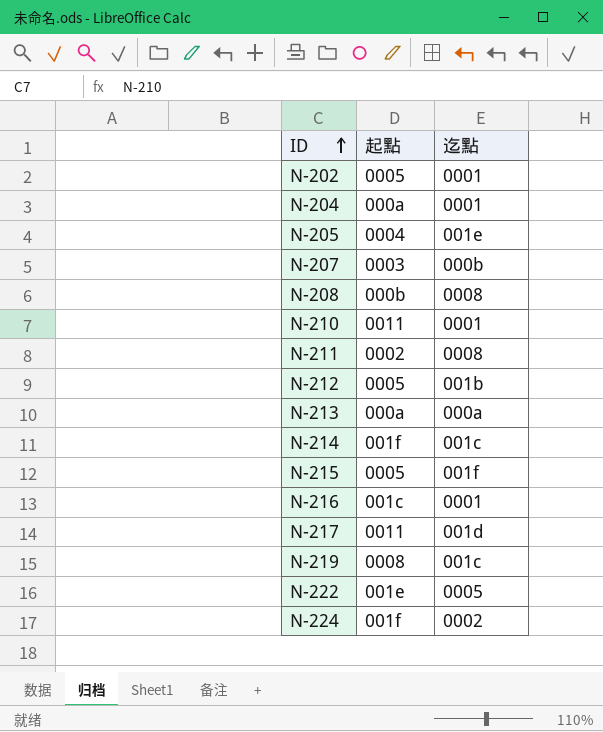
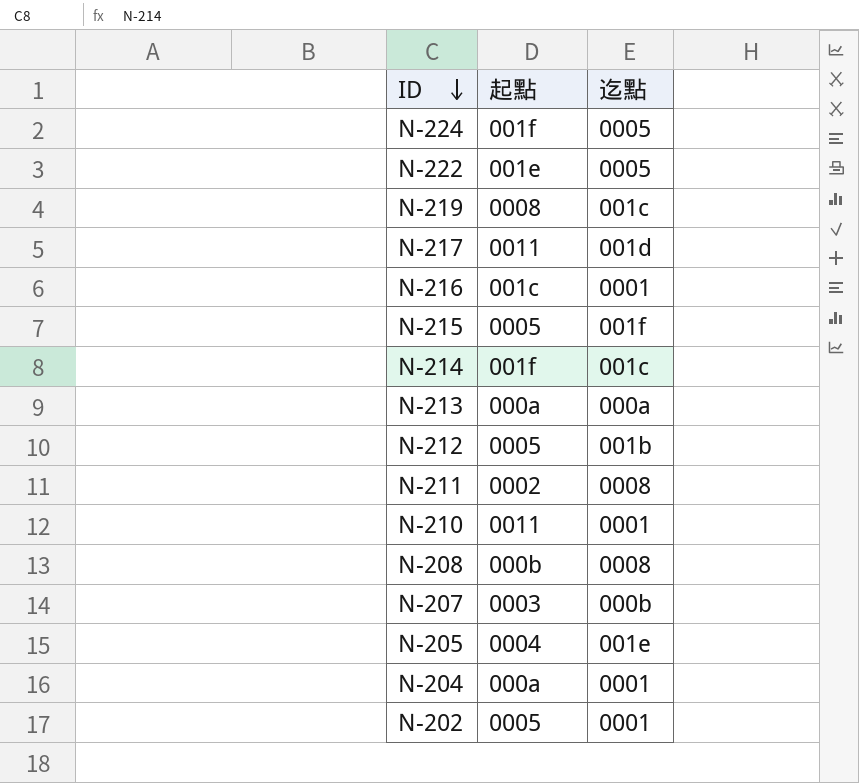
row order: ID ascending -> ID descending
N-224 | 迄點: 0002 -> 0005

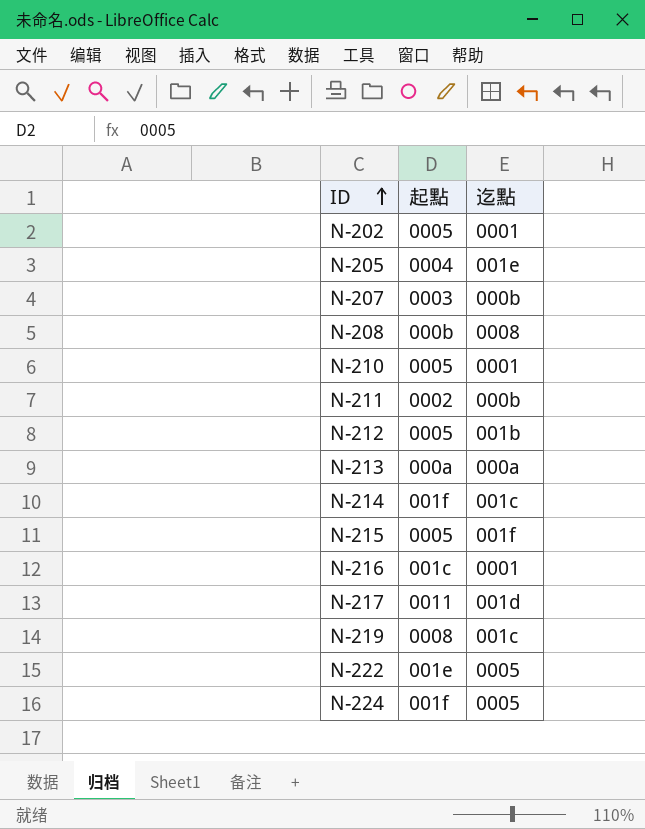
row order: ID descending -> ID ascending
row N-204: 000a | 0001 -> none
N-210 | 起點: 0011 -> 0005
N-211 | 迄點: 0008 -> 000b

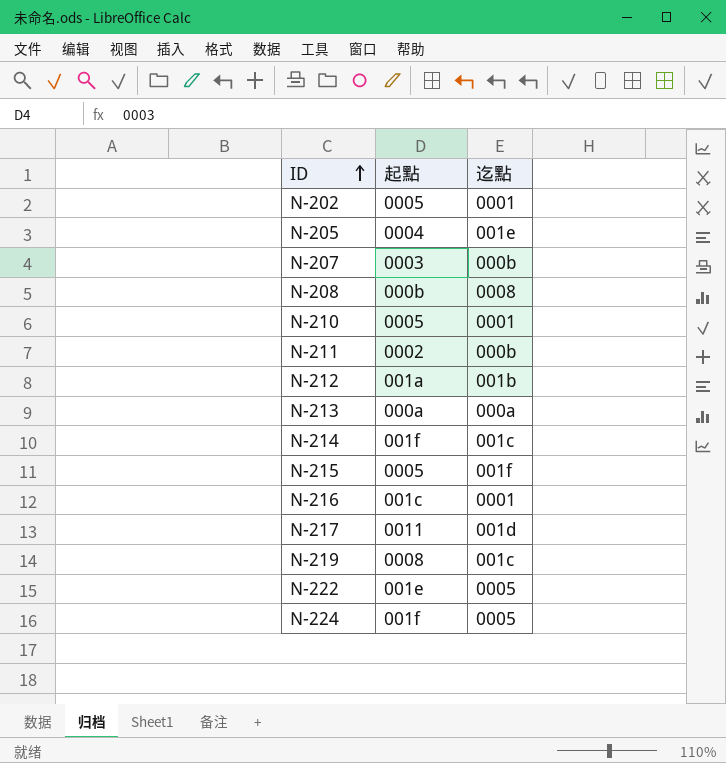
N-212 | 起點: 0005 -> 001a

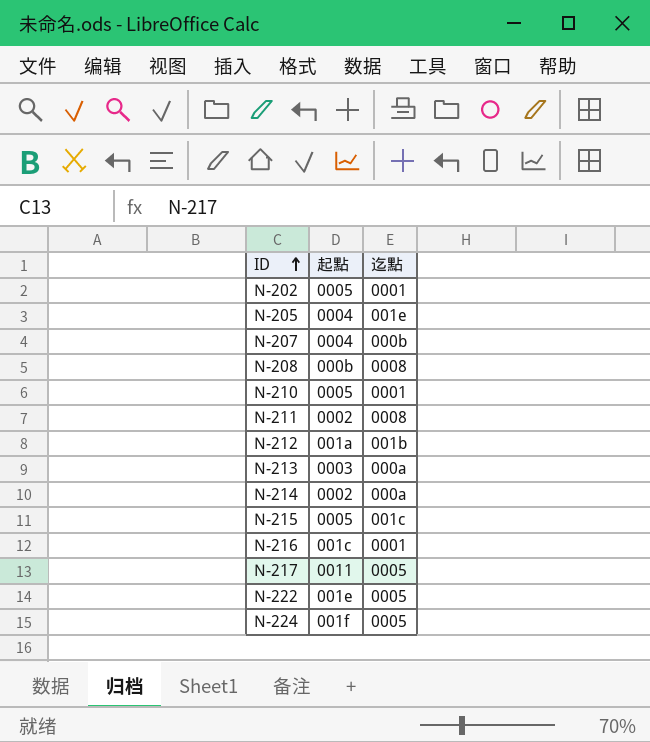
row N-219: 0008 | 001c -> none
N-207 | 起點: 0003 -> 0004
N-211 | 迄點: 000b -> 0008
N-213 | 起點: 000a -> 0003
N-214 | 起點: 001f -> 0002
N-214 | 迄點: 001c -> 000a
N-215 | 迄點: 001f -> 001c
N-217 | 迄點: 001d -> 0005

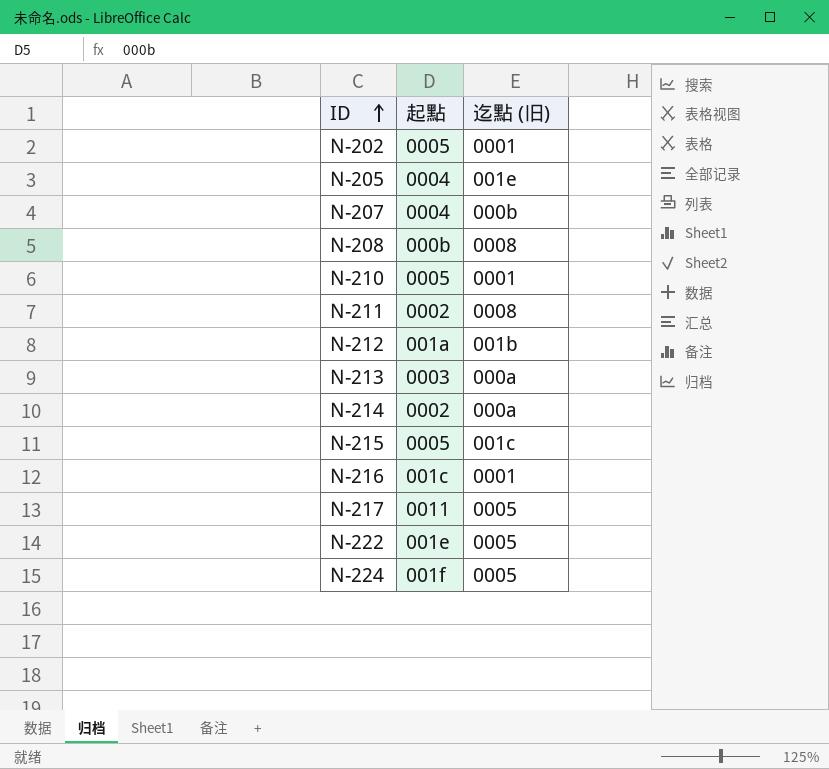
column name: 迄點 -> 迄點 (旧)

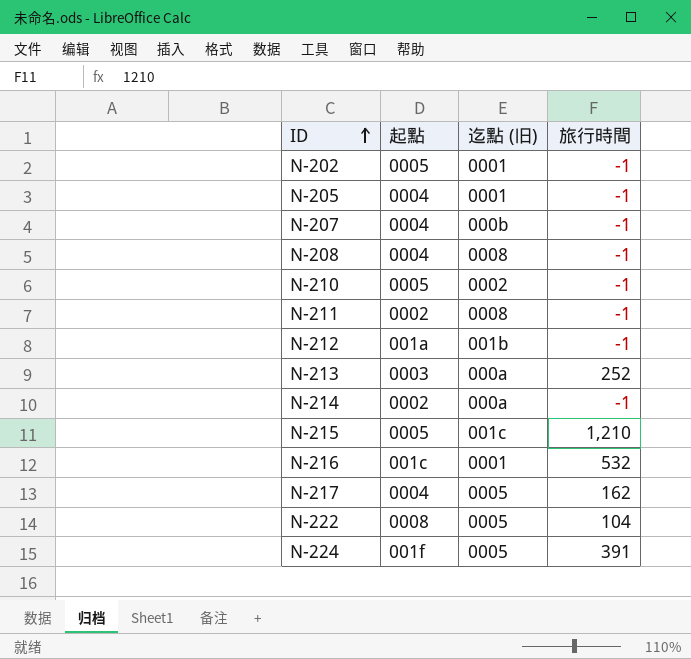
column 旅行時間 | position: none -> 4
N-205 | 迄點 (旧): 001e -> 0001
N-208 | 起點: 000b -> 0004
N-210 | 迄點 (旧): 0001 -> 0002
N-217 | 起點: 0011 -> 0004
N-222 | 起點: 001e -> 0008

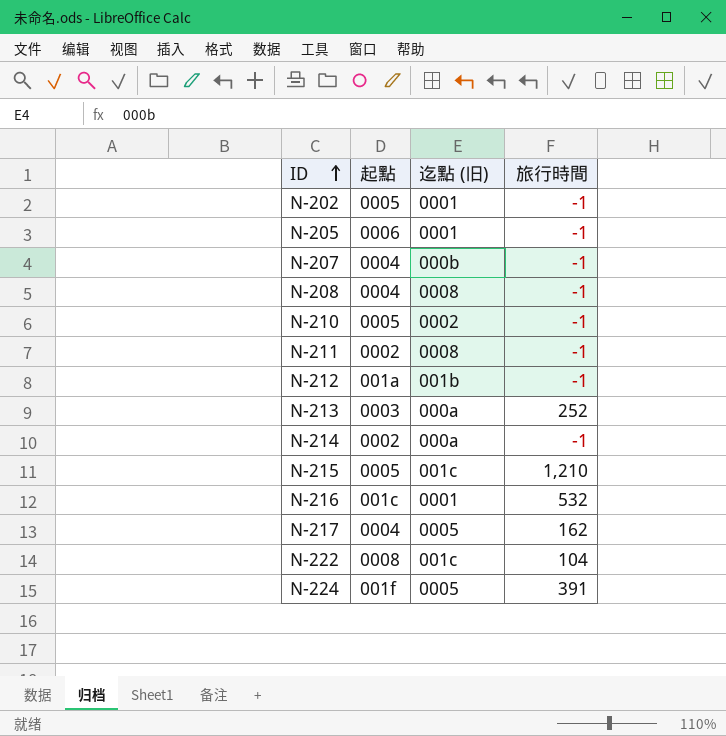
N-205 | 起點: 0004 -> 0006
N-222 | 迄點 (旧): 0005 -> 001c

